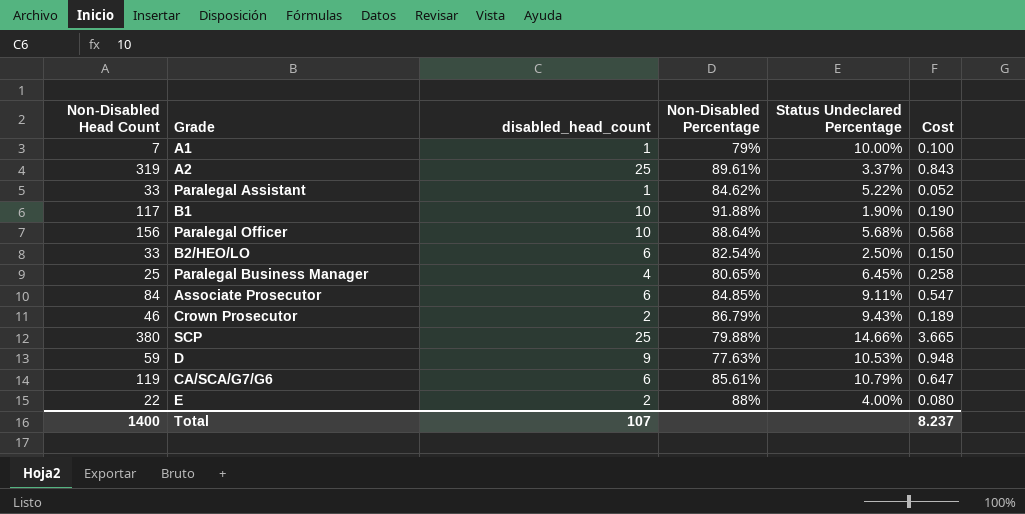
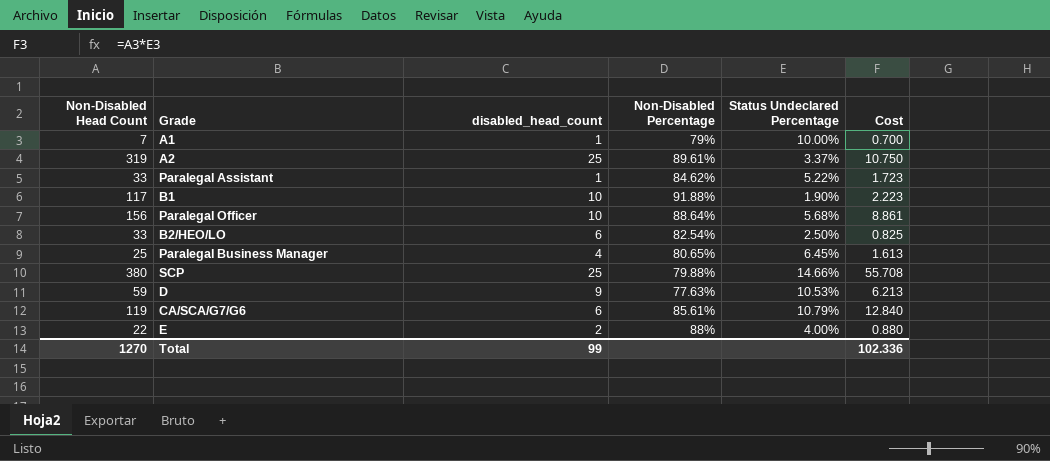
column Cost | formula: [disabled_head_count] * [Status Undeclared Percentage] -> [Non-Disabled Head Count] * [Status Undeclared Percentage]
row Associate Prosecutor: 84 | 6 | 84.85% | 9.11% | 0.547 -> none
row Crown Prosecutor: 46 | 2 | 86.79% | 9.43% | 0.189 -> none
Total | Non-Disabled Head Count: 1400 -> 1270
Total | disabled_head_count: 107 -> 99
Total | Cost: 8.237 -> 102.336

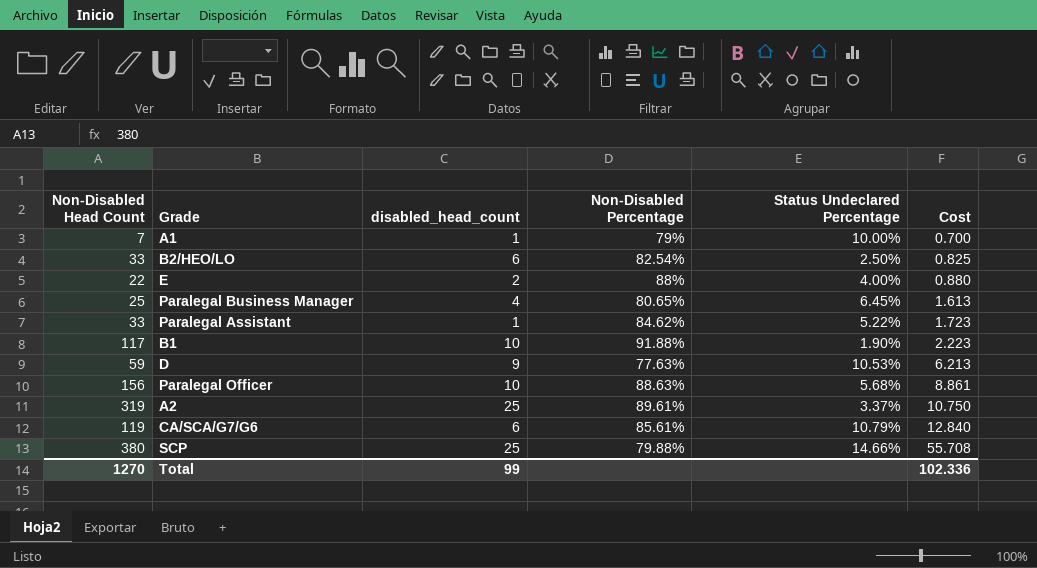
row order: none -> Cost ascending
Paralegal Officer | Non-Disabled Percentage: 88.64% -> 88.63%

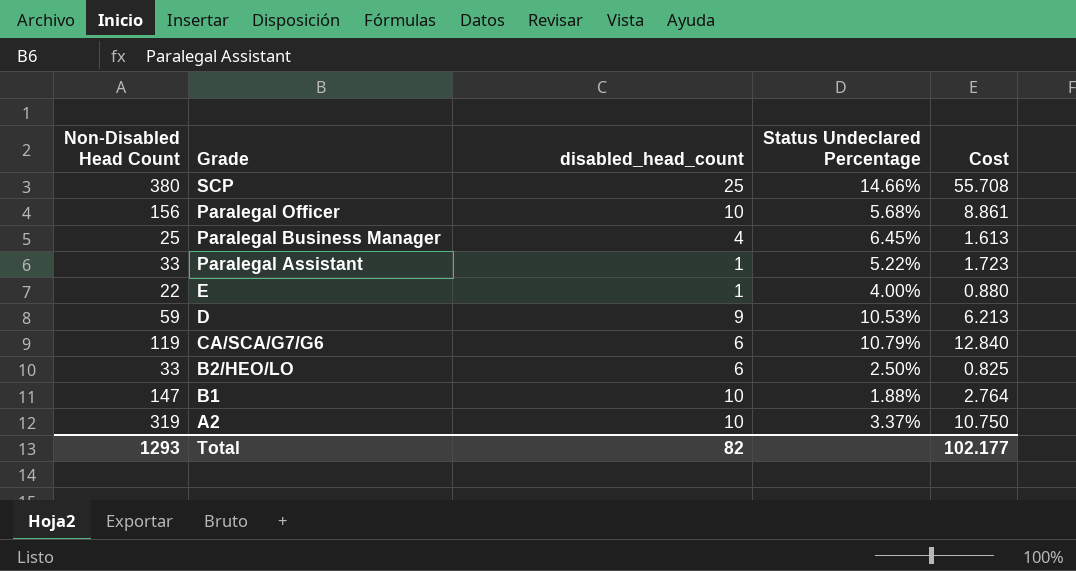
row order: Cost ascending -> Grade descending
column Non-Disabled Percentage | position: 4 -> none
row A1: 7 | 1 | 79% | 10.00% | 0.700 -> none
E | disabled_head_count: 2 -> 1
B1 | Non-Disabled Head Count: 117 -> 147
B1 | Status Undeclared Percentage: 1.90% -> 1.88%
B1 | Cost: 2.223 -> 2.764
A2 | disabled_head_count: 25 -> 10
Total | Non-Disabled Head Count: 1270 -> 1293
Total | disabled_head_count: 99 -> 82
Total | Cost: 102.336 -> 102.177

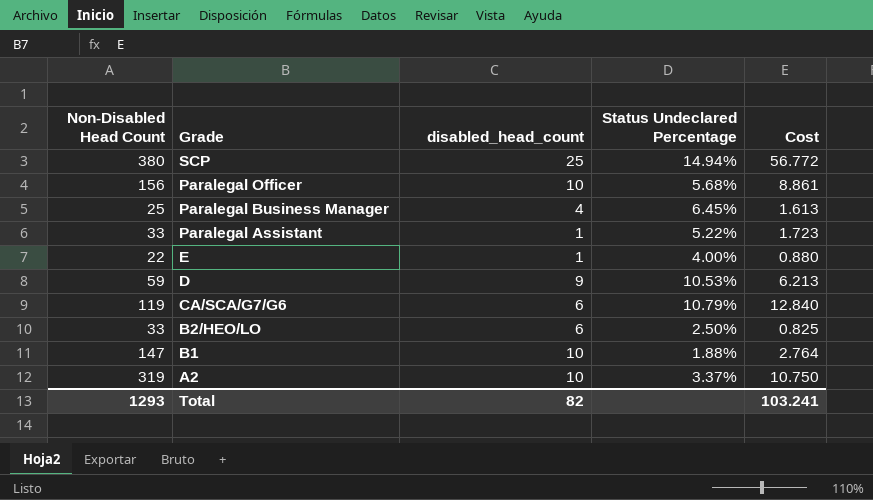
SCP | Status Undeclared Percentage: 14.66% -> 14.94%
SCP | Cost: 55.708 -> 56.772
Total | Cost: 102.177 -> 103.241

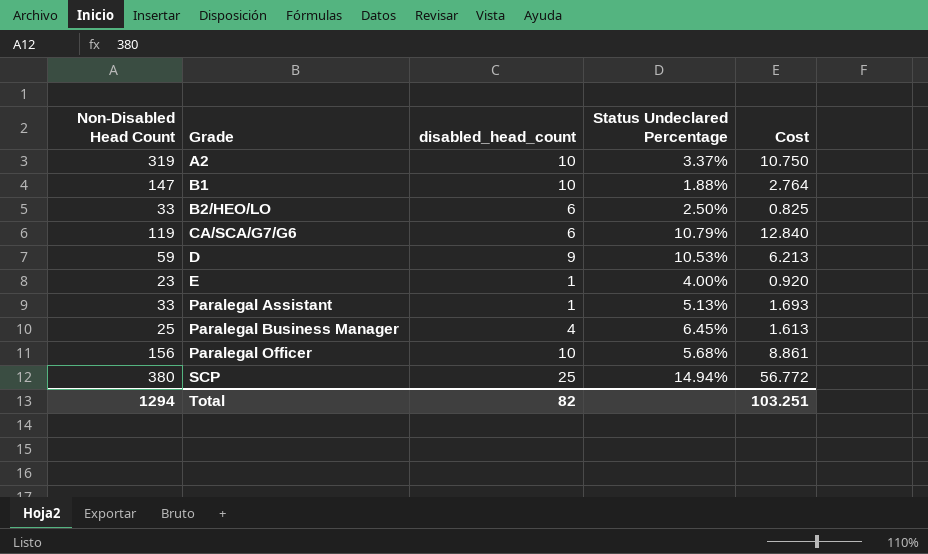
row order: Grade descending -> Grade ascending
E | Non-Disabled Head Count: 22 -> 23
E | Cost: 0.880 -> 0.920
Paralegal Assistant | Status Undeclared Percentage: 5.22% -> 5.13%
Paralegal Assistant | Cost: 1.723 -> 1.693
Total | Non-Disabled Head Count: 1293 -> 1294
Total | Cost: 103.241 -> 103.251

